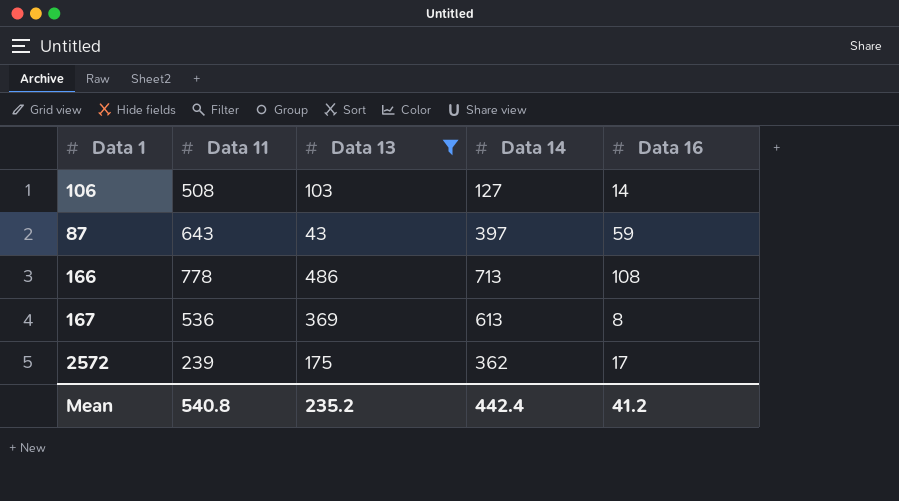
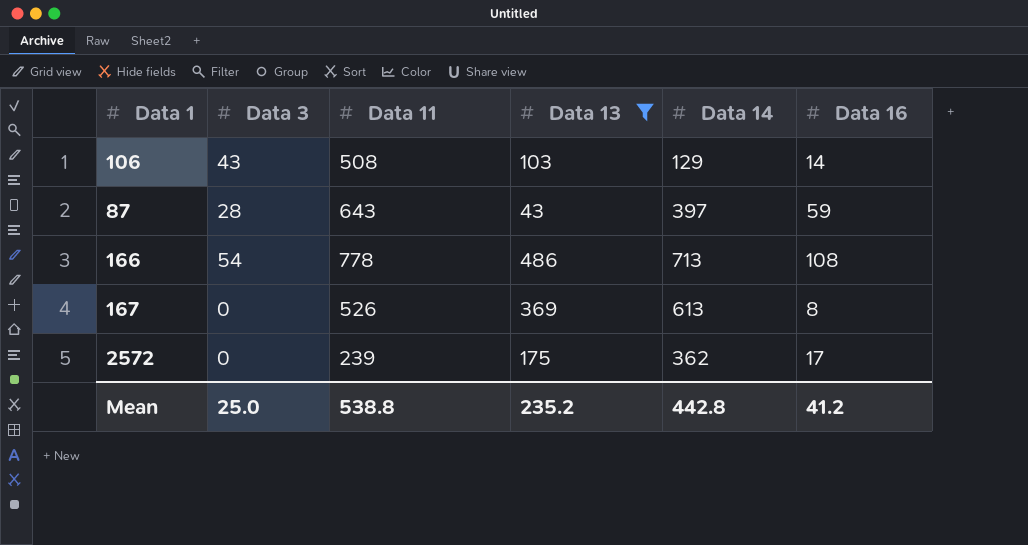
column Data 3 | position: none -> 2
106 | Data 14: 127 -> 129
167 | Data 11: 536 -> 526
Mean | Data 11: 540.8 -> 538.8
Mean | Data 14: 442.4 -> 442.8

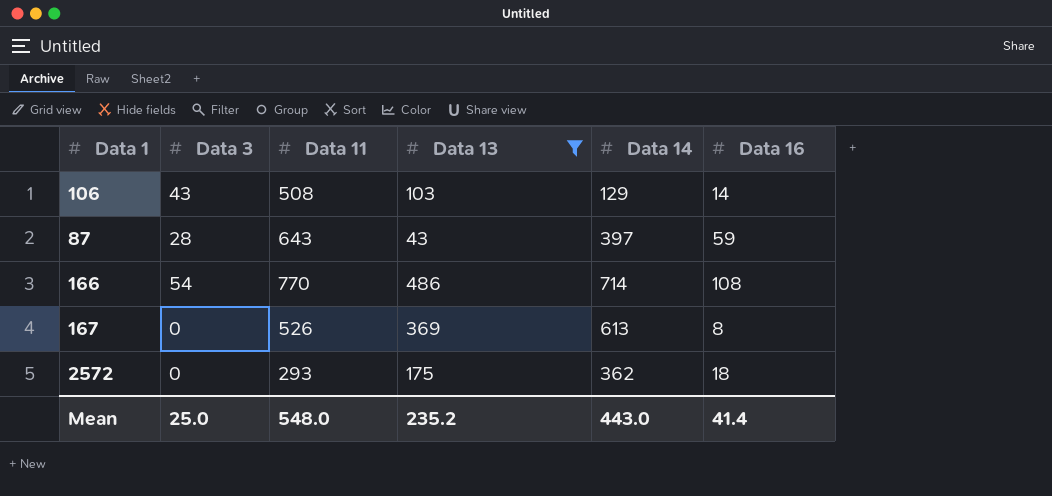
166 | Data 11: 778 -> 770
166 | Data 14: 713 -> 714
2572 | Data 11: 239 -> 293
2572 | Data 16: 17 -> 18
Mean | Data 11: 538.8 -> 548.0
Mean | Data 14: 442.8 -> 443.0
Mean | Data 16: 41.2 -> 41.4

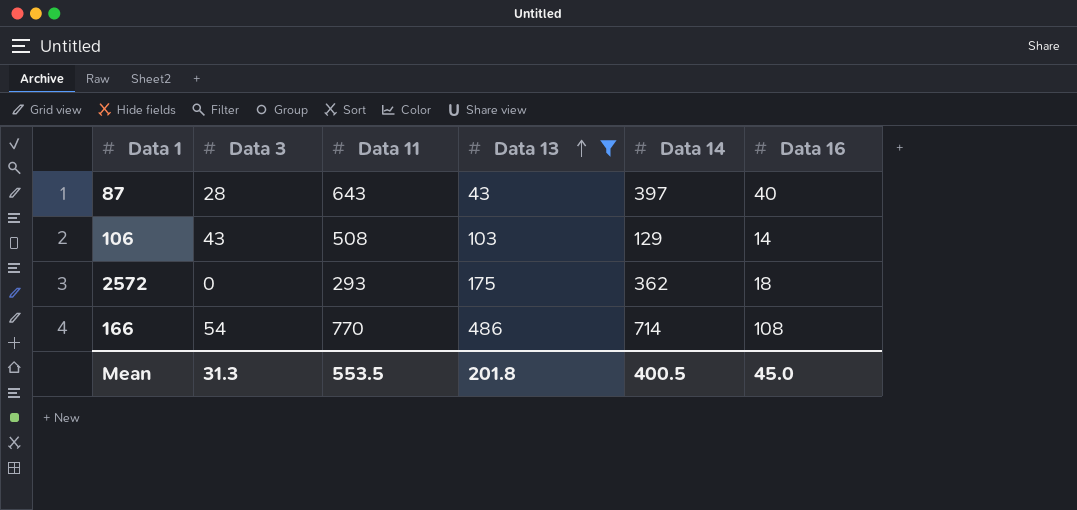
row order: none -> Data 13 ascending
row 167: 0 | 526 | 369 | 613 | 8 -> none
87 | Data 16: 59 -> 40
Mean | Data 3: 25.0 -> 31.3
Mean | Data 11: 548.0 -> 553.5
Mean | Data 13: 235.2 -> 201.8
Mean | Data 14: 443.0 -> 400.5
Mean | Data 16: 41.4 -> 45.0

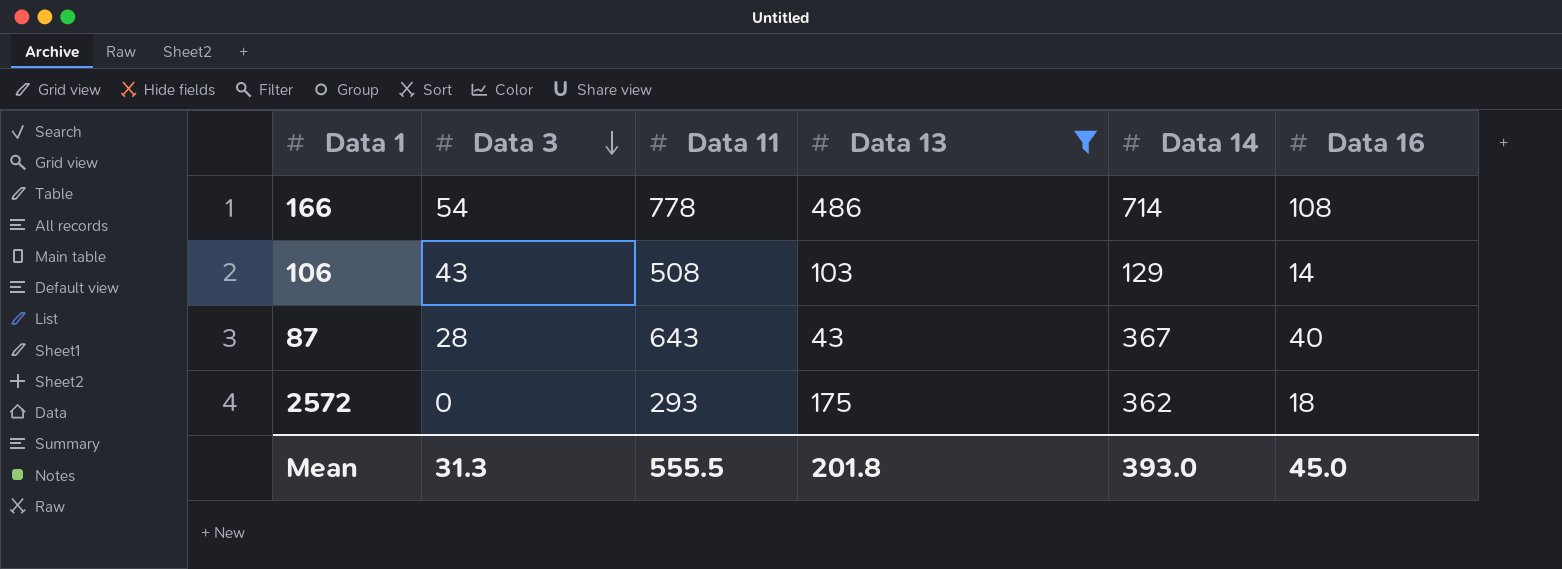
row order: Data 13 ascending -> Data 3 descending
166 | Data 11: 770 -> 778
87 | Data 14: 397 -> 367
Mean | Data 11: 553.5 -> 555.5
Mean | Data 14: 400.5 -> 393.0

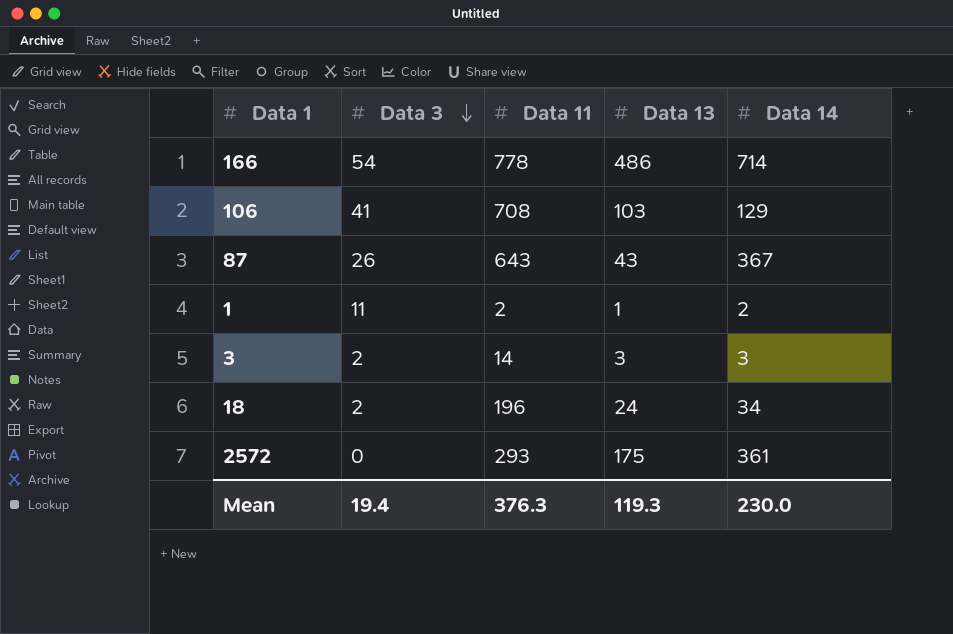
filter: Data 13 >= 43 -> none
column Data 16 | position: 6 -> none
106 | Data 3: 43 -> 41
106 | Data 11: 508 -> 708
87 | Data 3: 28 -> 26
2572 | Data 14: 362 -> 361
Mean | Data 3: 31.3 -> 19.4
Mean | Data 11: 555.5 -> 376.3
Mean | Data 13: 201.8 -> 119.3
Mean | Data 14: 393.0 -> 230.0

